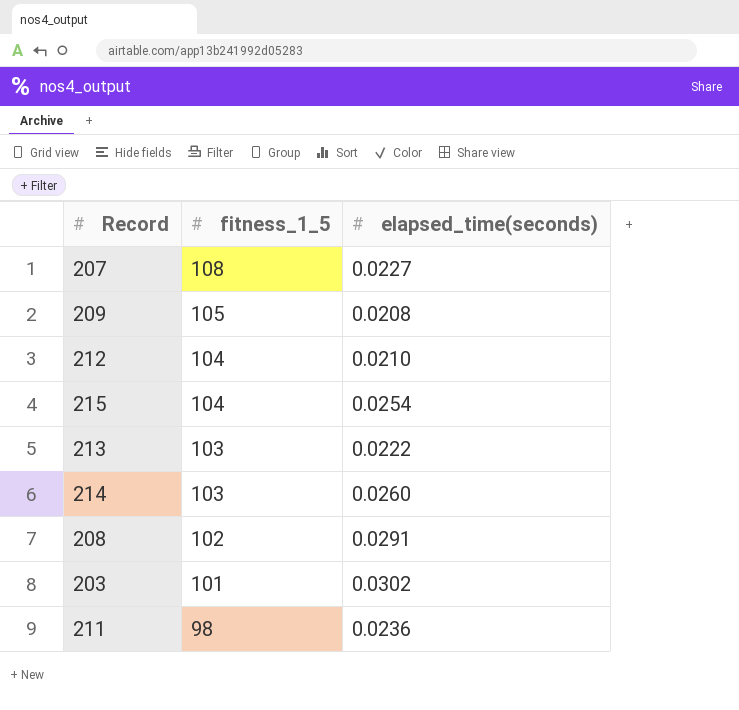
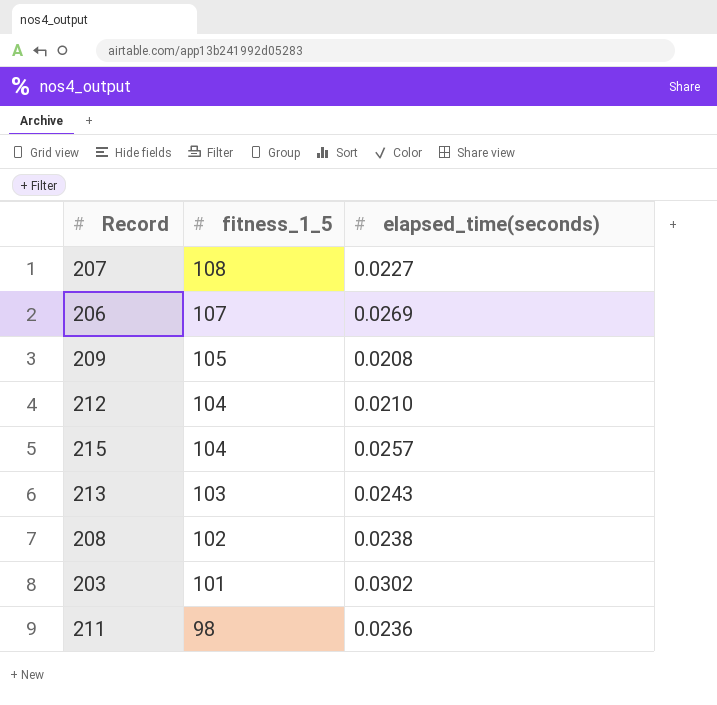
row 214: 103 | 0.0260 -> none
row 206: none -> 107 | 0.0269
215 | elapsed_time(seconds): 0.0254 -> 0.0257
213 | elapsed_time(seconds): 0.0222 -> 0.0243
208 | elapsed_time(seconds): 0.0291 -> 0.0238

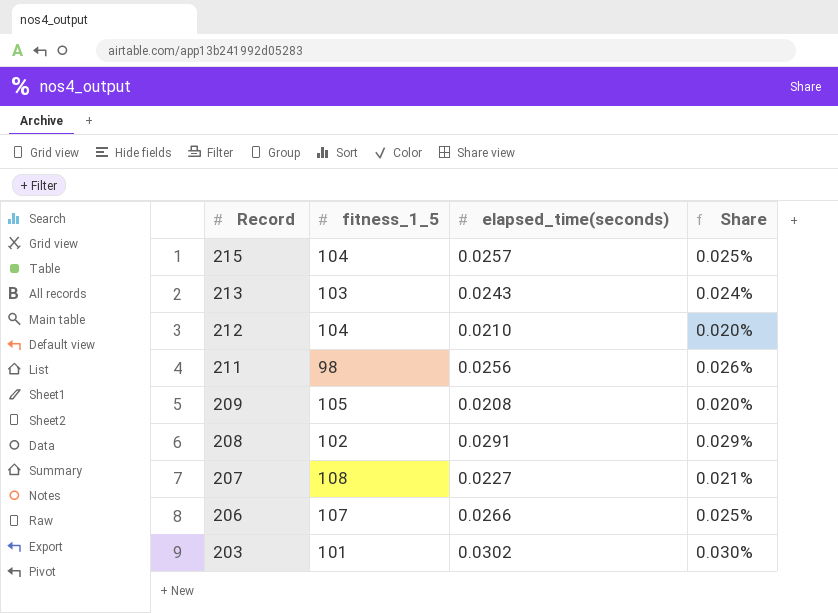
row order: fitness_1_5 descending -> Record descending
column Share | formula: none -> [elapsed_time(seconds)] / [fitness_1_5]
211 | elapsed_time(seconds): 0.0236 -> 0.0256
208 | elapsed_time(seconds): 0.0238 -> 0.0291
206 | elapsed_time(seconds): 0.0269 -> 0.0266

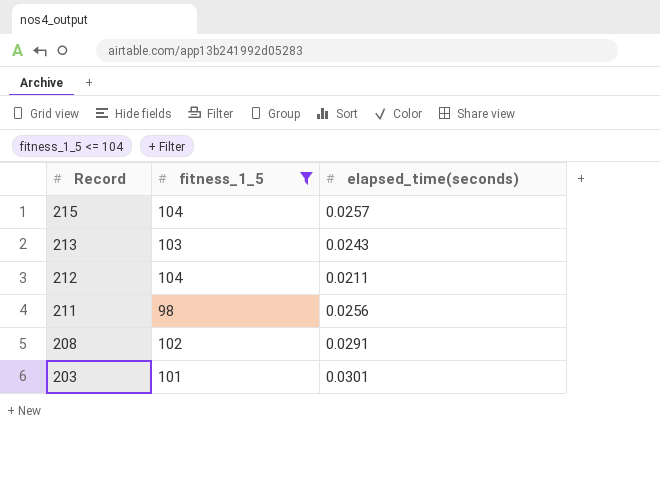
filter: none -> fitness_1_5 <= 104
column Share | formula: [elapsed_time(seconds)] / [fitness_1_5] -> none
212 | elapsed_time(seconds): 0.0210 -> 0.0211
203 | elapsed_time(seconds): 0.0302 -> 0.0301

